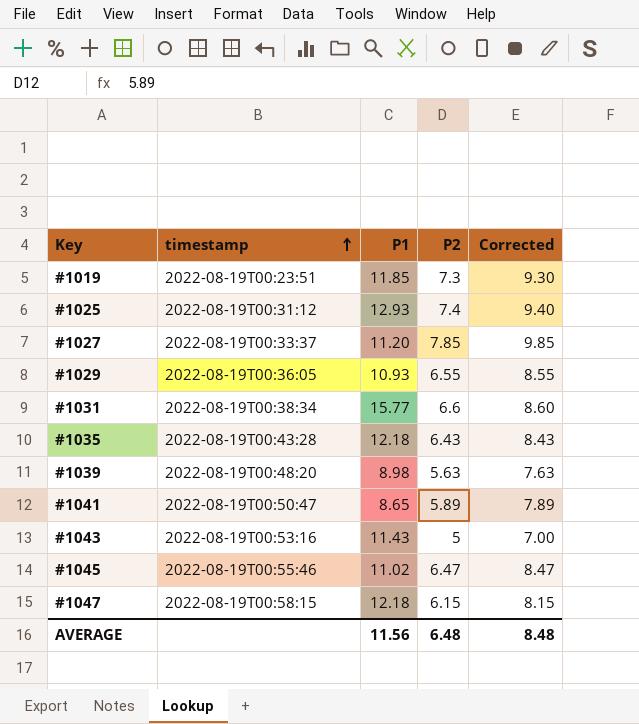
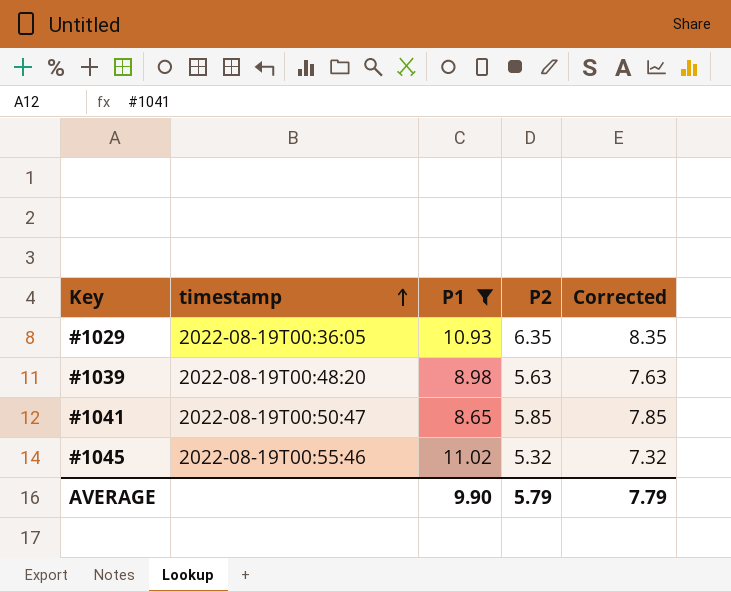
filter: none -> P1 <= 11.02
#1029 | P2: 6.55 -> 6.35
#1029 | Corrected: 8.55 -> 8.35
#1041 | P2: 5.89 -> 5.85
#1041 | Corrected: 7.89 -> 7.85
#1045 | P2: 6.47 -> 5.32
#1045 | Corrected: 8.47 -> 7.32
AVERAGE | P1: 11.56 -> 9.90
AVERAGE | P2: 6.48 -> 5.79
AVERAGE | Corrected: 8.48 -> 7.79

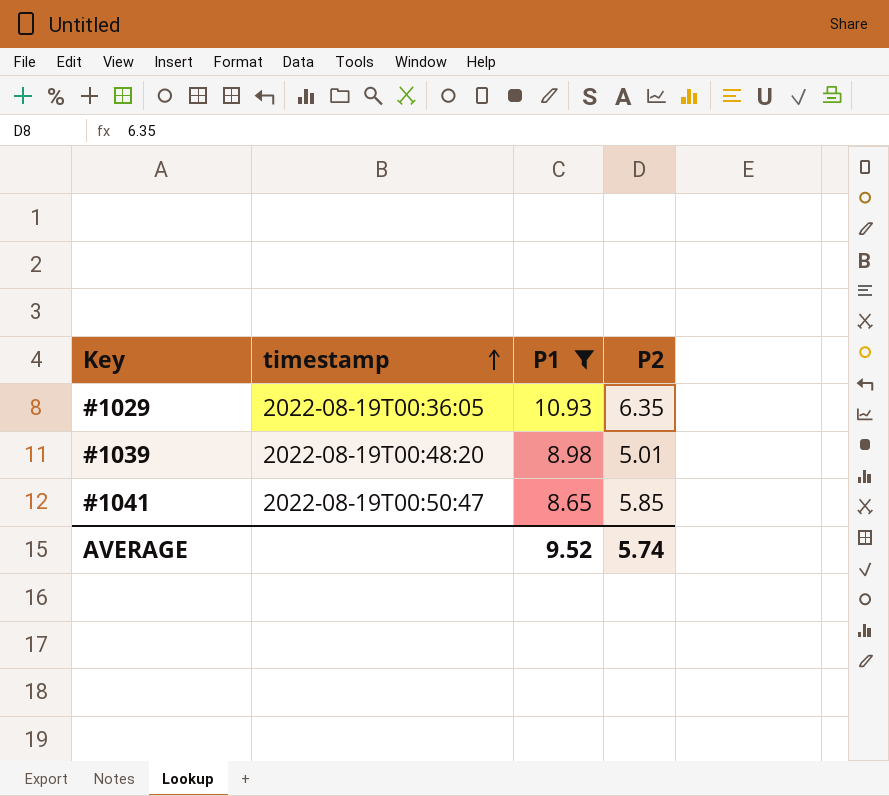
column Corrected | formula: [P2] + 2 -> none
row #1045: 2022-08-19T00:55:46 | 11.02 | 5.32 | 7.32 -> none
#1039 | P2: 5.63 -> 5.01
AVERAGE | P1: 9.90 -> 9.52
AVERAGE | P2: 5.79 -> 5.74

